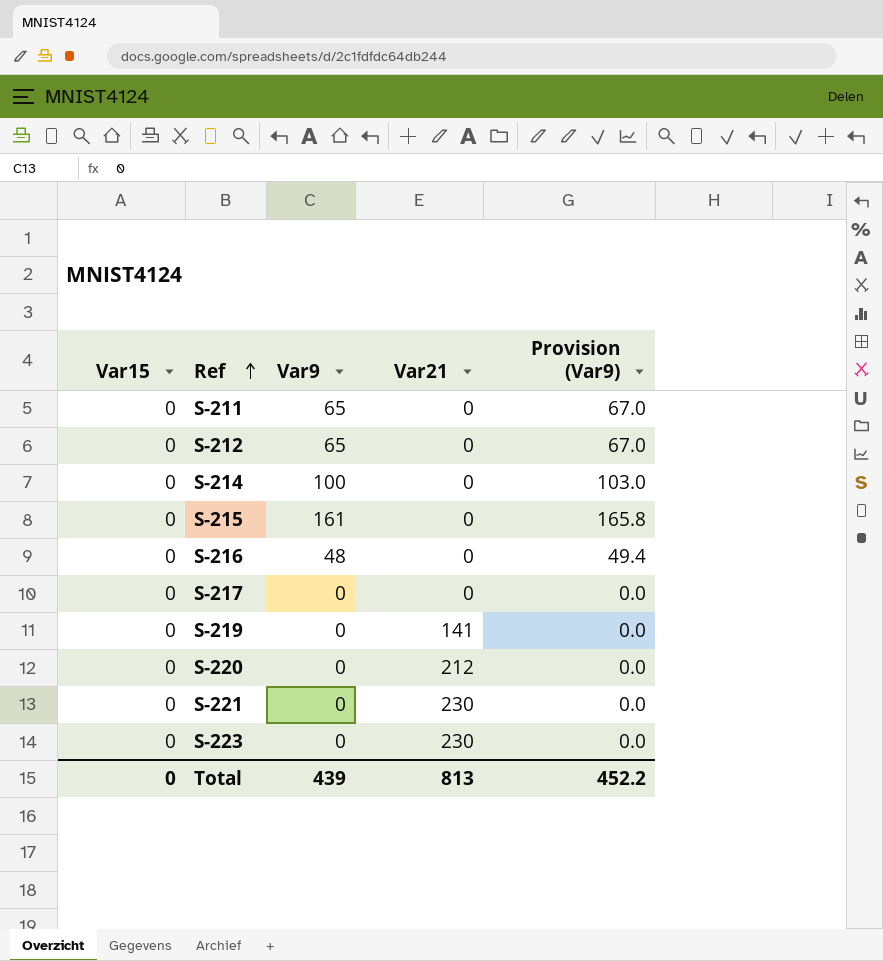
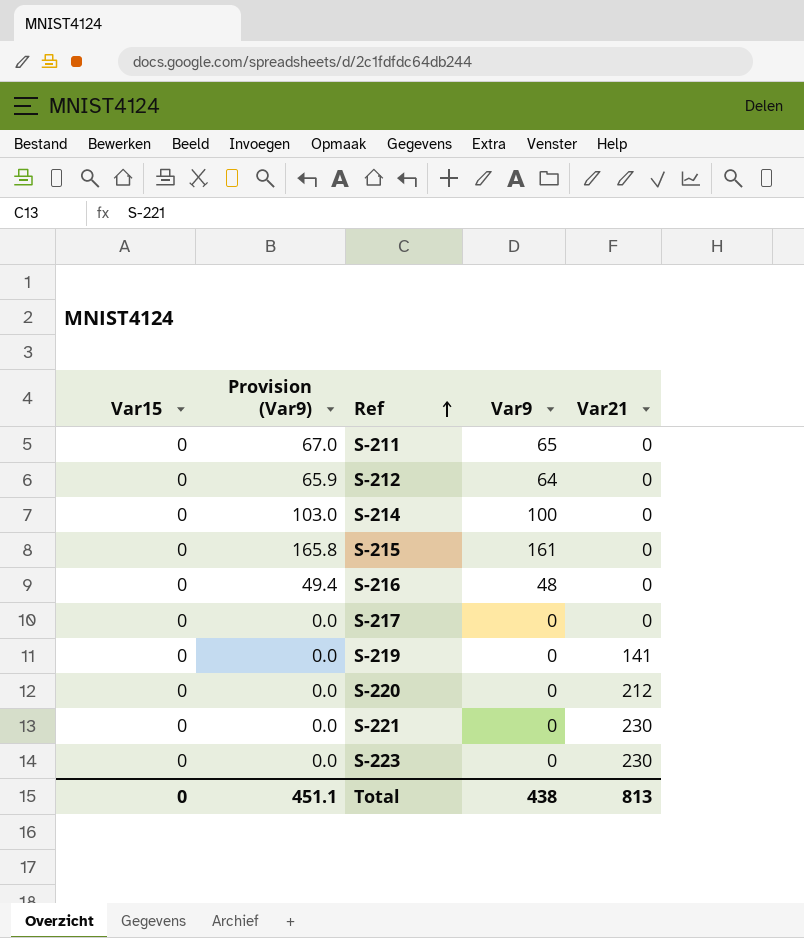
column Provision (Var9) | position: 5 -> 2
S-212 | Provision (Var9): 67.0 -> 65.9
S-212 | Var9: 65 -> 64
Total | Provision (Var9): 452.2 -> 451.1
Total | Var9: 439 -> 438

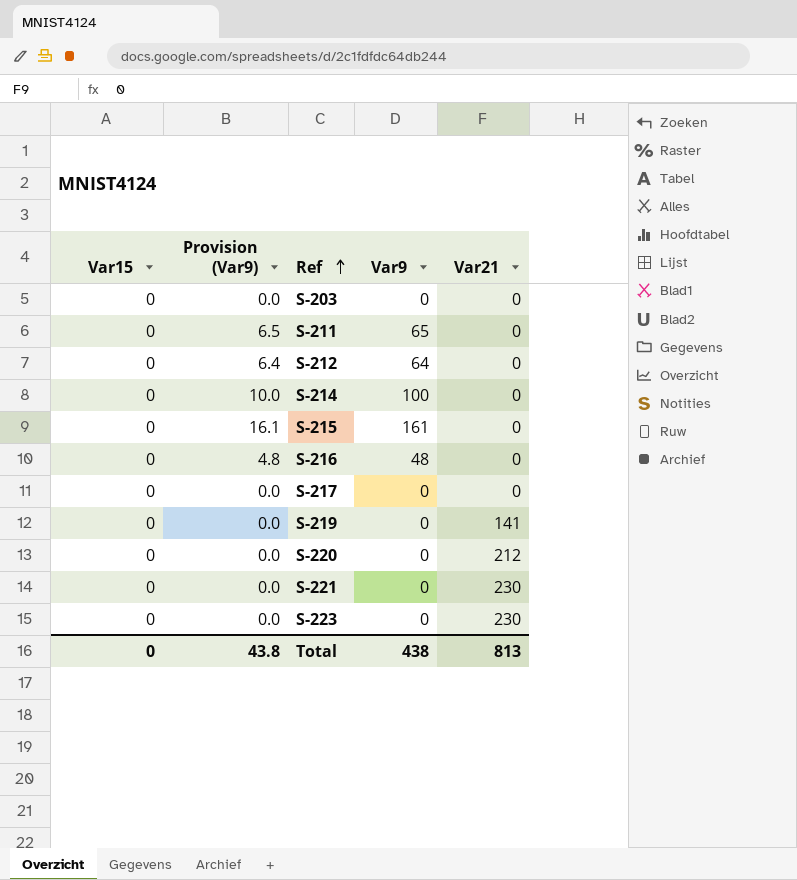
column Provision (Var9) | formula: [Var9] * 1.03 -> [Var9] * 0.1
row S-203: none -> 0 | 0.0 | 0 | 0
Total | Provision (Var9): 451.1 -> 43.8

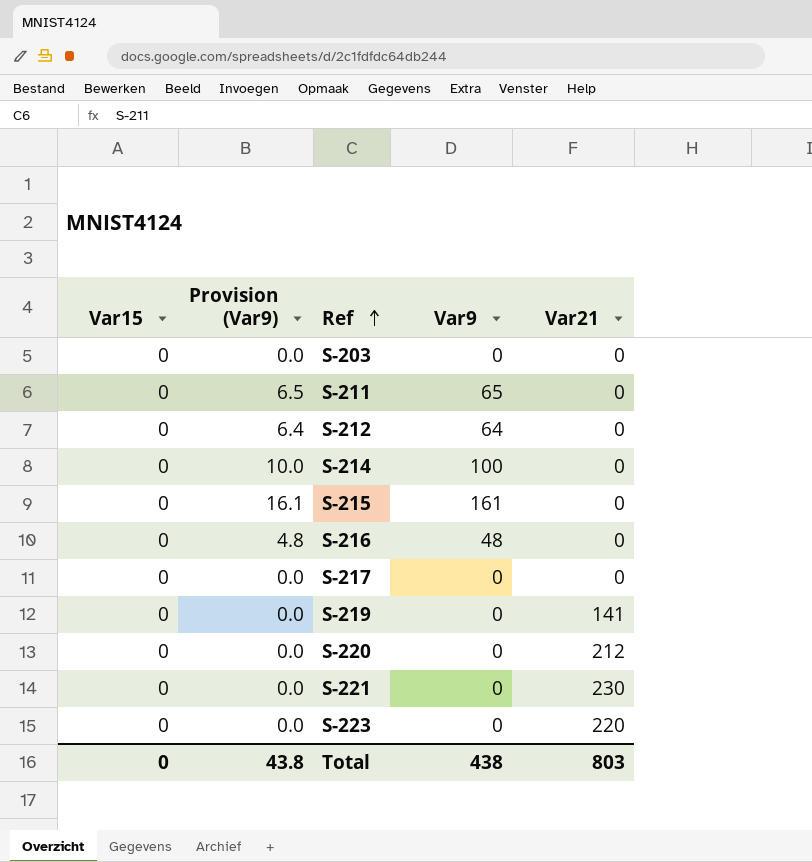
S-223 | Var21: 230 -> 220
Total | Var21: 813 -> 803

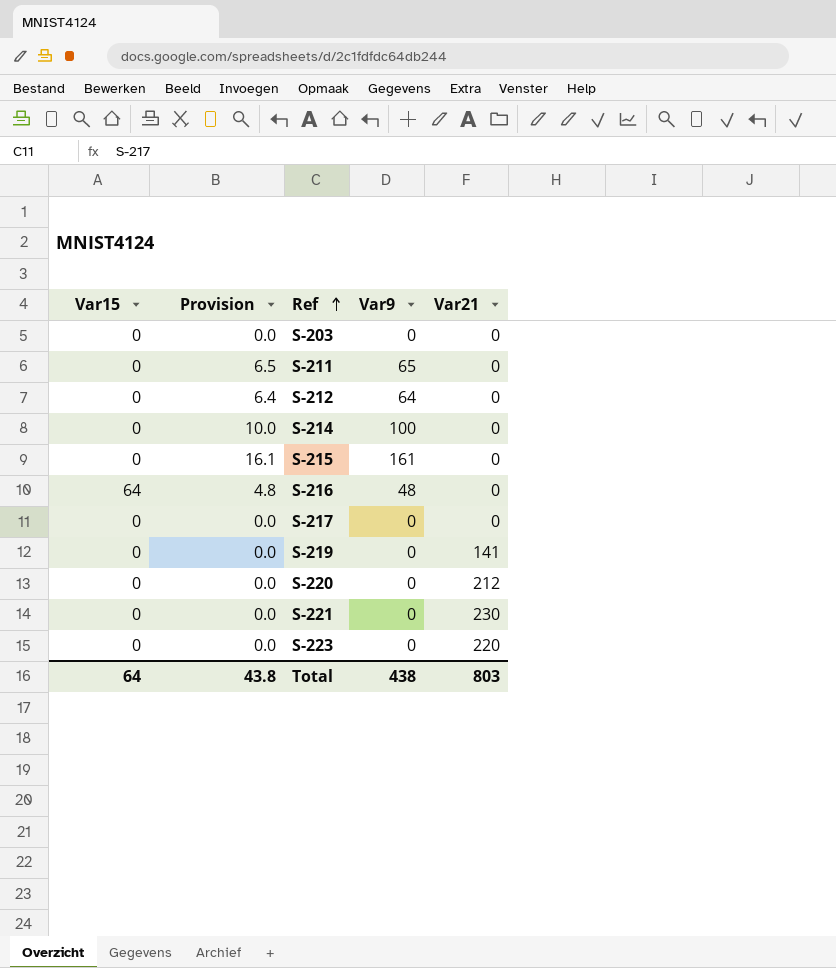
column name: Provision (Var9) -> Provision
S-216 | Var15: 0 -> 64
Total | Var15: 0 -> 64

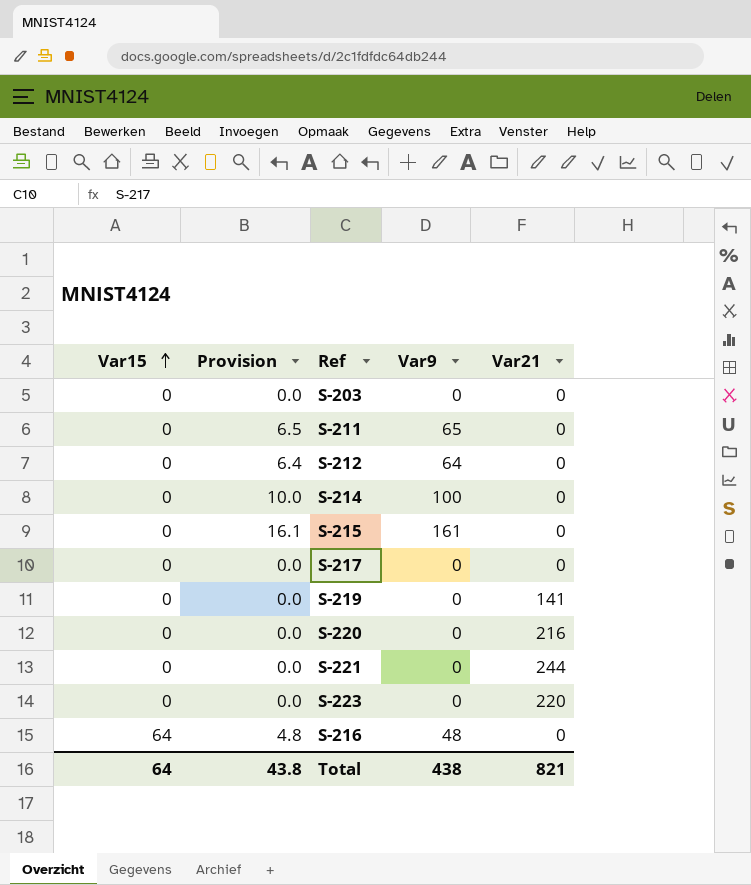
row order: Ref ascending -> Var15 ascending
S-220 | Var21: 212 -> 216
S-221 | Var21: 230 -> 244
Total | Var21: 803 -> 821

